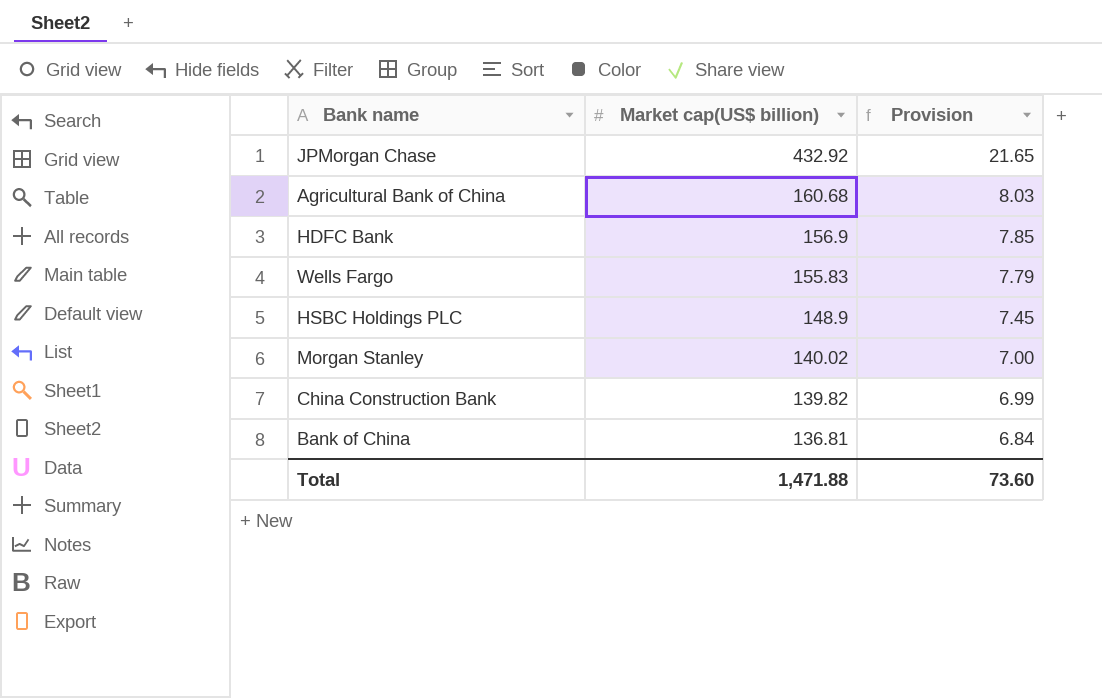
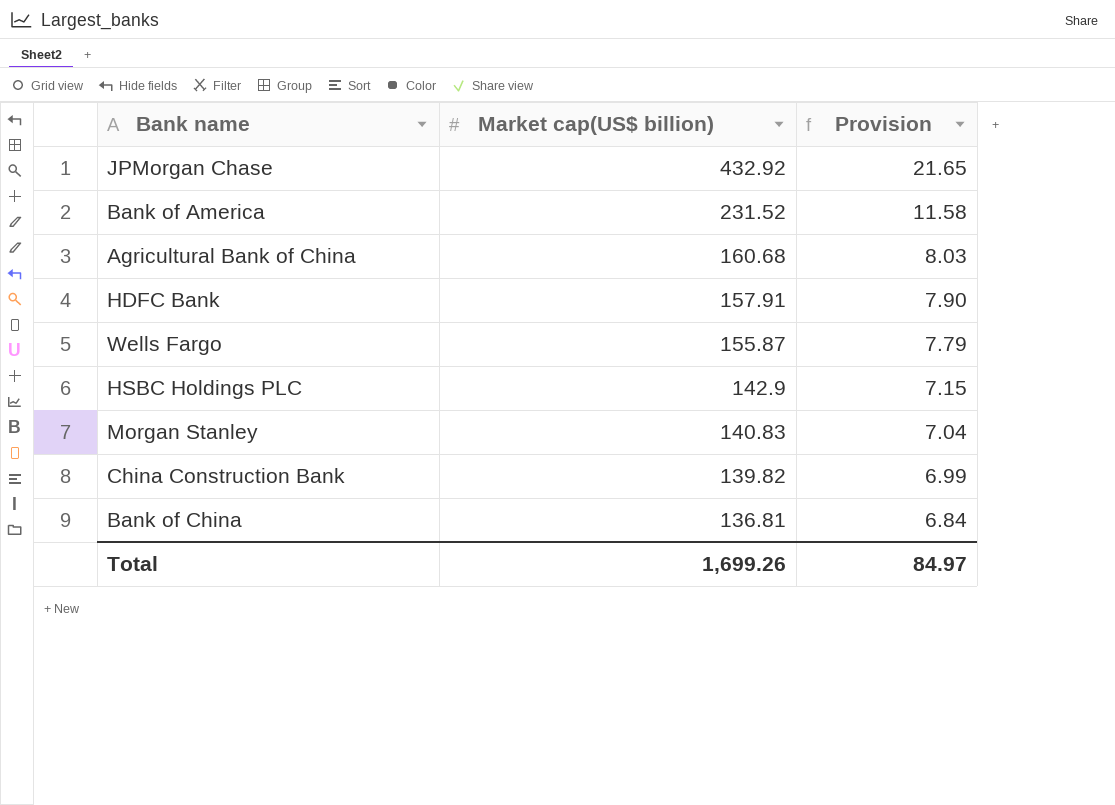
row Bank of America: none -> 231.52 | 11.58
HDFC Bank | Market cap(US$ billion): 156.9 -> 157.91
HDFC Bank | Provision: 7.85 -> 7.90
Wells Fargo | Market cap(US$ billion): 155.83 -> 155.87
HSBC Holdings PLC | Market cap(US$ billion): 148.9 -> 142.9
HSBC Holdings PLC | Provision: 7.45 -> 7.15
Morgan Stanley | Market cap(US$ billion): 140.02 -> 140.83
Morgan Stanley | Provision: 7.00 -> 7.04
Total | Market cap(US$ billion): 1,471.88 -> 1,699.26
Total | Provision: 73.60 -> 84.97

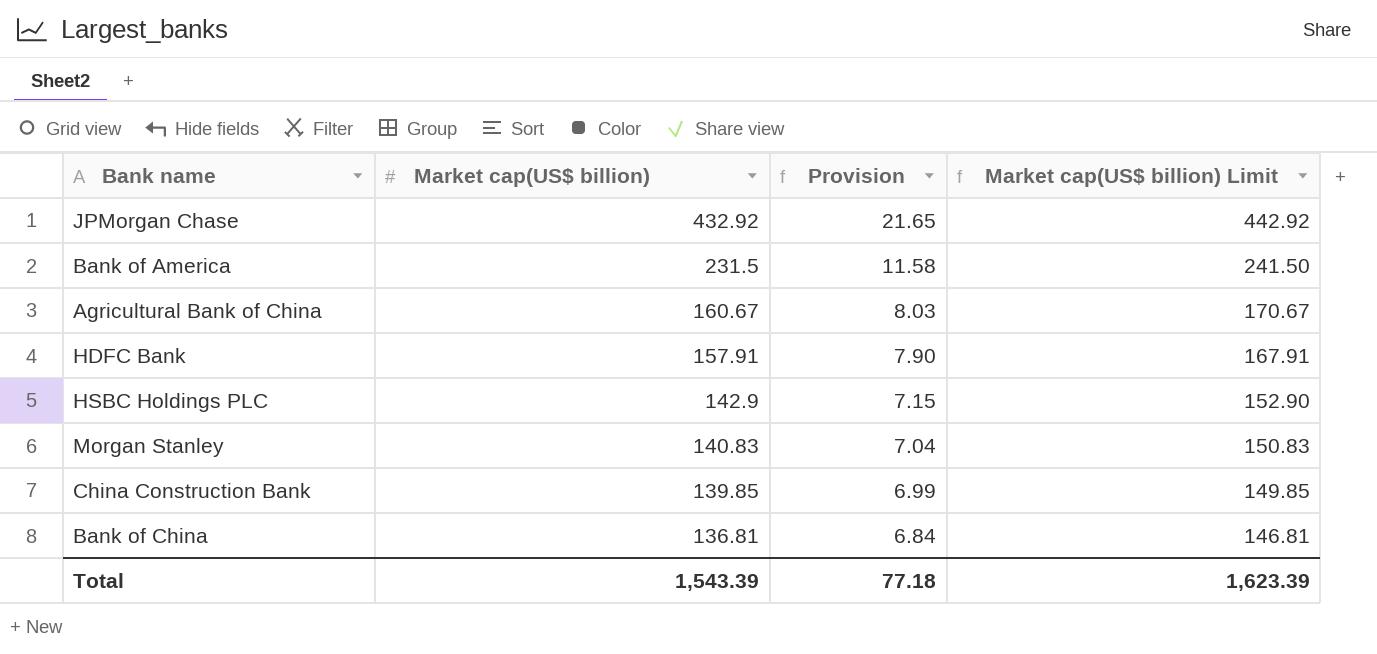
column Market cap(US$ billion) Limit | formula: none -> [Market cap(US$ billion)] + 10
row Wells Fargo: 155.87 | 7.79 -> none
Bank of America | Market cap(US$ billion): 231.52 -> 231.5
Agricultural Bank of China | Market cap(US$ billion): 160.68 -> 160.67
China Construction Bank | Market cap(US$ billion): 139.82 -> 139.85
Total | Market cap(US$ billion): 1,699.26 -> 1,543.39
Total | Provision: 84.97 -> 77.18

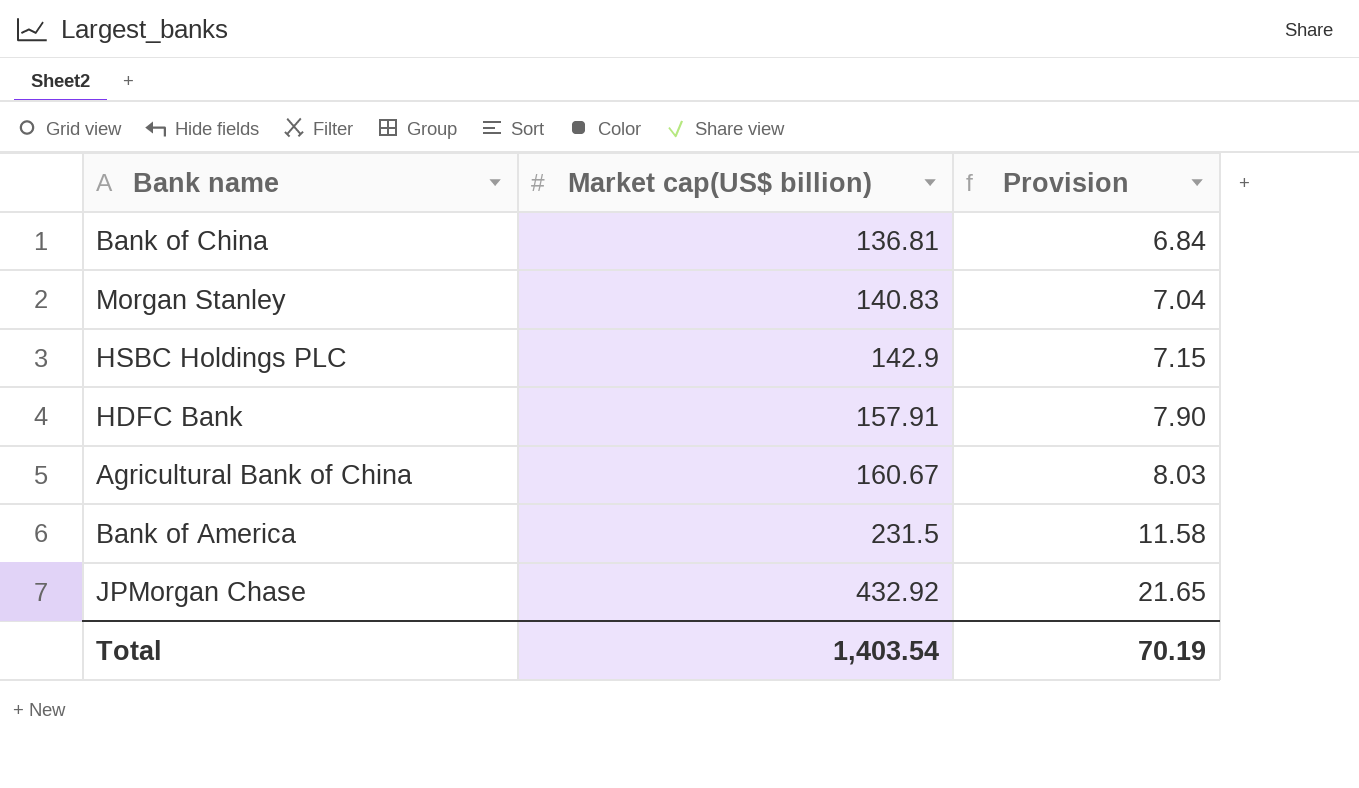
row order: Market cap(US$ billion) descending -> Market cap(US$ billion) ascending
column Market cap(US$ billion) Limit | formula: [Market cap(US$ billion)] + 10 -> none
row China Construction Bank: 139.85 | 6.99 | 149.85 -> none
Total | Market cap(US$ billion): 1,543.39 -> 1,403.54
Total | Provision: 77.18 -> 70.19

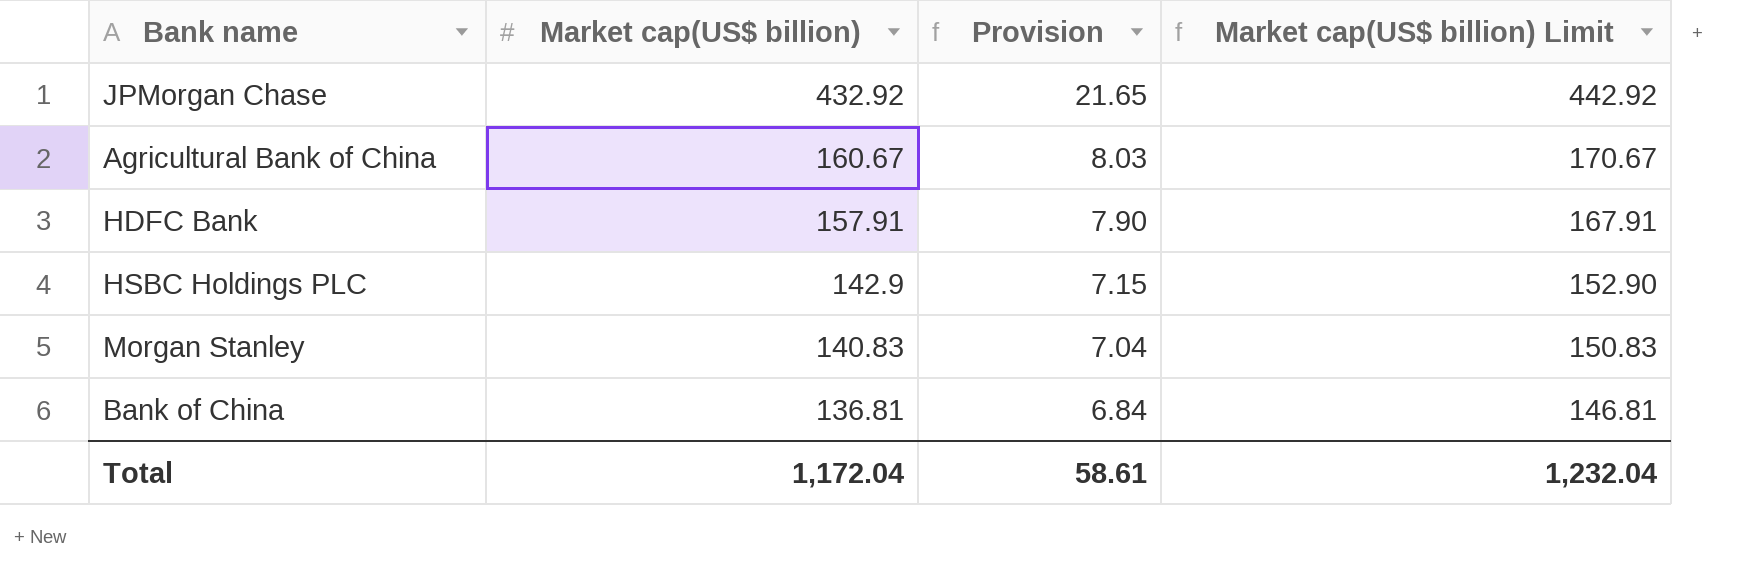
row order: Market cap(US$ billion) ascending -> Market cap(US$ billion) descending
column Market cap(US$ billion) Limit | formula: none -> [Market cap(US$ billion)] + 10
row Bank of America: 231.5 | 11.58 -> none
Total | Market cap(US$ billion): 1,403.54 -> 1,172.04
Total | Provision: 70.19 -> 58.61

